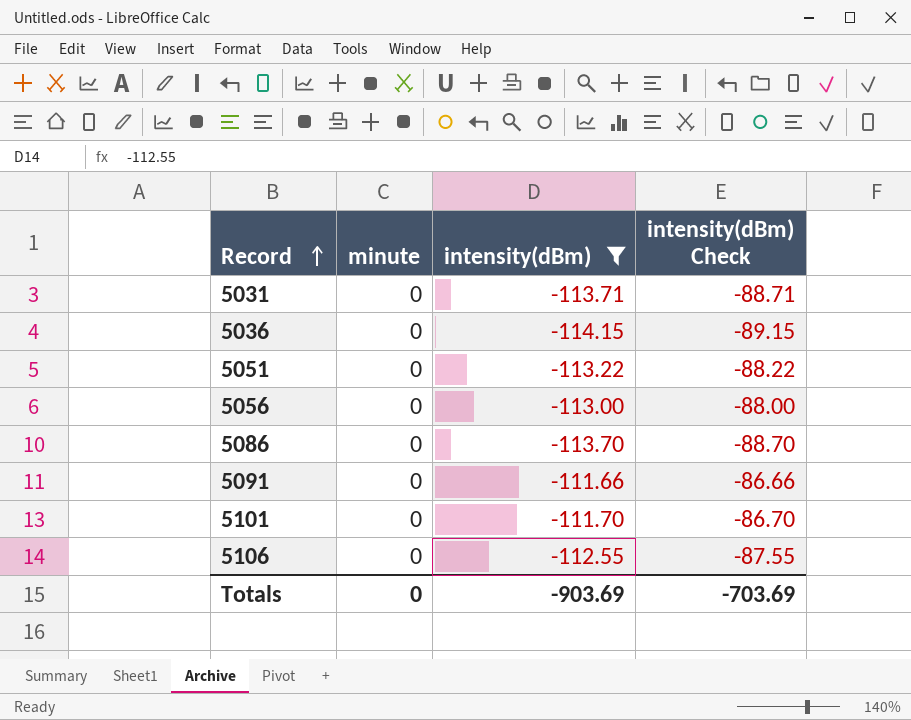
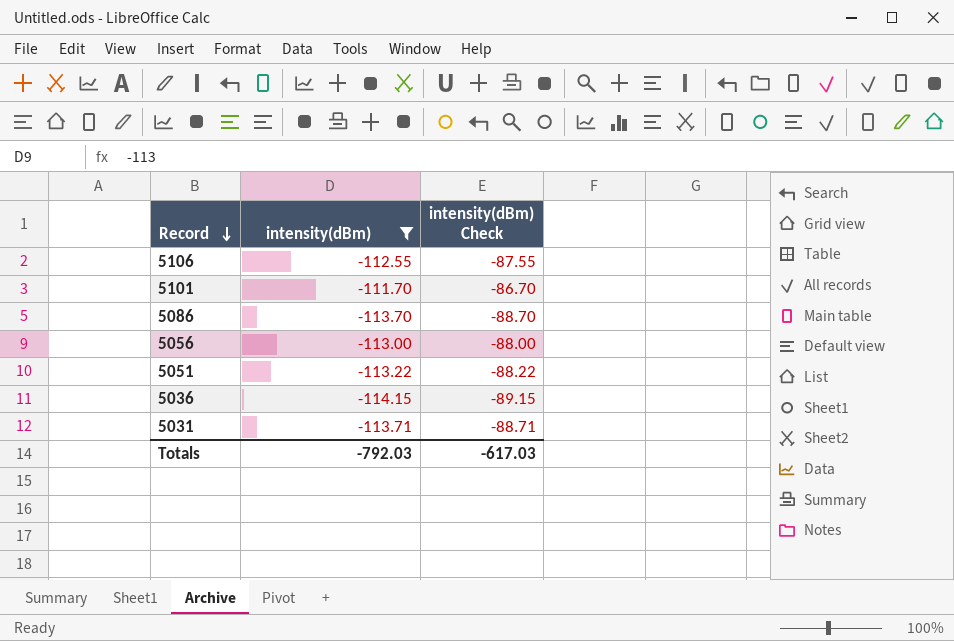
row order: Record ascending -> Record descending
column minute | position: 2 -> none
row 5091: 0 | -111.66 | -86.66 -> none
Totals | intensity(dBm): -903.69 -> -792.03
Totals | intensity(dBm) Check: -703.69 -> -617.03

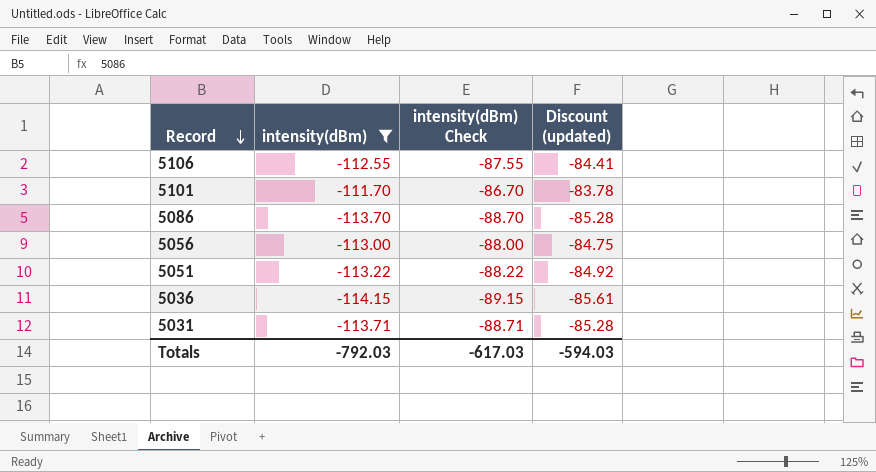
column Discount (updated) | formula: none -> [intensity(dBm)] * 0.75

